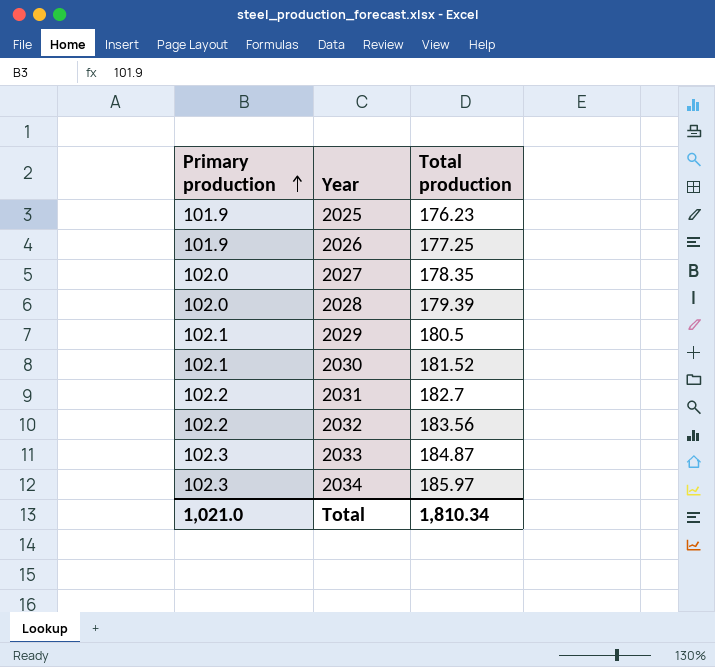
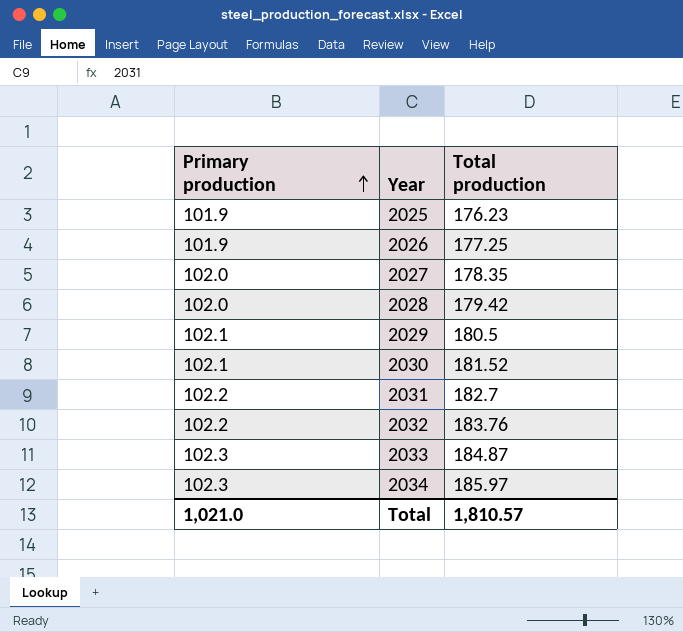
2028 | Total production: 179.39 -> 179.42
2032 | Total production: 183.56 -> 183.76
Total | Total production: 1,810.34 -> 1,810.57

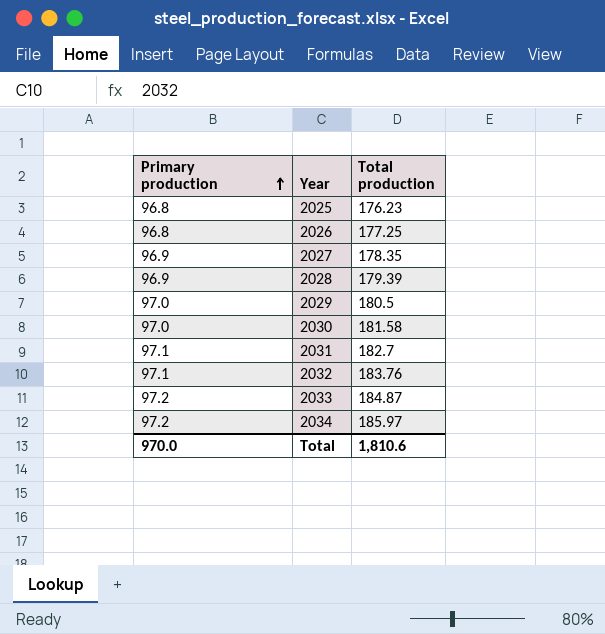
2025 | Primary production: 101.9 -> 96.8
2026 | Primary production: 101.9 -> 96.8
2027 | Primary production: 102.0 -> 96.9
2028 | Primary production: 102.0 -> 96.9
2028 | Total production: 179.42 -> 179.39
2029 | Primary production: 102.1 -> 97.0
2030 | Primary production: 102.1 -> 97.0
2030 | Total production: 181.52 -> 181.58
2031 | Primary production: 102.2 -> 97.1
2032 | Primary production: 102.2 -> 97.1
2033 | Primary production: 102.3 -> 97.2
2034 | Primary production: 102.3 -> 97.2
Total | Primary production: 1,021.0 -> 970.0
Total | Total production: 1,810.57 -> 1,810.6

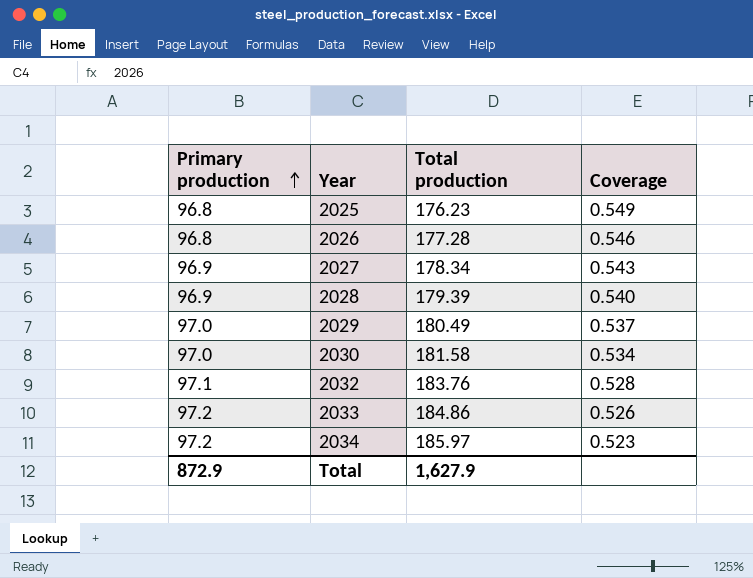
column Coverage | formula: none -> [Primary production] / [Total production]
row 2031: 97.1 | 182.7 -> none
2026 | Total production: 177.25 -> 177.28
2027 | Total production: 178.35 -> 178.34
2029 | Total production: 180.5 -> 180.49
2033 | Total production: 184.87 -> 184.86
Total | Primary production: 970.0 -> 872.9
Total | Total production: 1,810.6 -> 1,627.9

